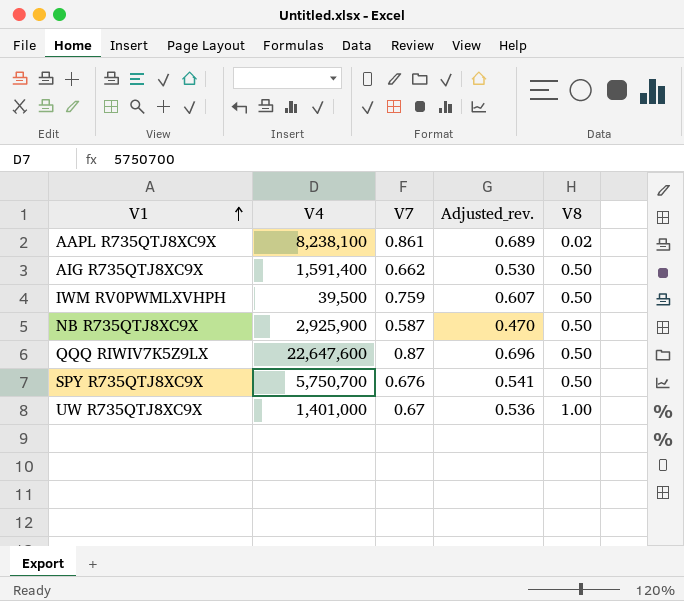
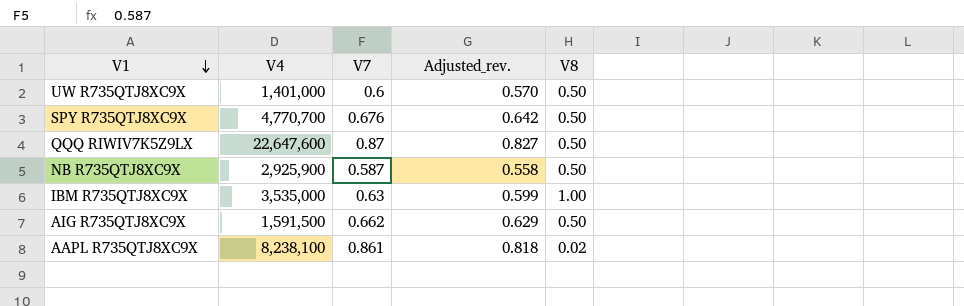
row order: V1 ascending -> V1 descending
column Adjusted_rev. | formula: [V7] * 0.8 -> [V7] * 0.95
row IWM RV0PWMLXVHPH: 39,500 | 0.759 | 0.607 | 0.50 -> none
UW R735QTJ8XC9X | V7: 0.67 -> 0.6
UW R735QTJ8XC9X | V8: 1.00 -> 0.50
SPY R735QTJ8XC9X | V4: 5,750,700 -> 4,770,700
row IBM R735QTJ8XC9X: none -> 3,535,000 | 0.63 | 0.599 | 1.00
AIG R735QTJ8XC9X | V4: 1,591,400 -> 1,591,500

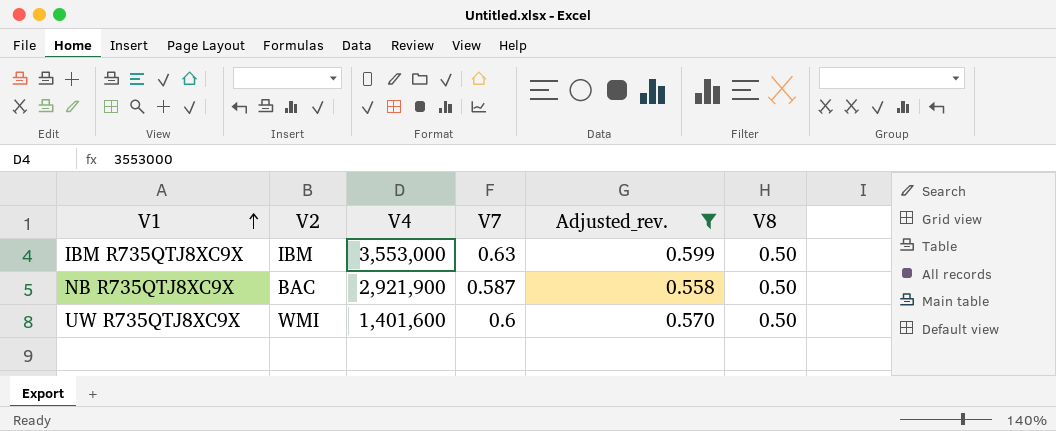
filter: none -> Adjusted_rev. <= 0.599
row order: V1 descending -> V1 ascending
column V2 | position: none -> 2
IBM R735QTJ8XC9X | V4: 3,535,000 -> 3,553,000
IBM R735QTJ8XC9X | V8: 1.00 -> 0.50
NB R735QTJ8XC9X | V4: 2,925,900 -> 2,921,900
UW R735QTJ8XC9X | V4: 1,401,000 -> 1,401,600

